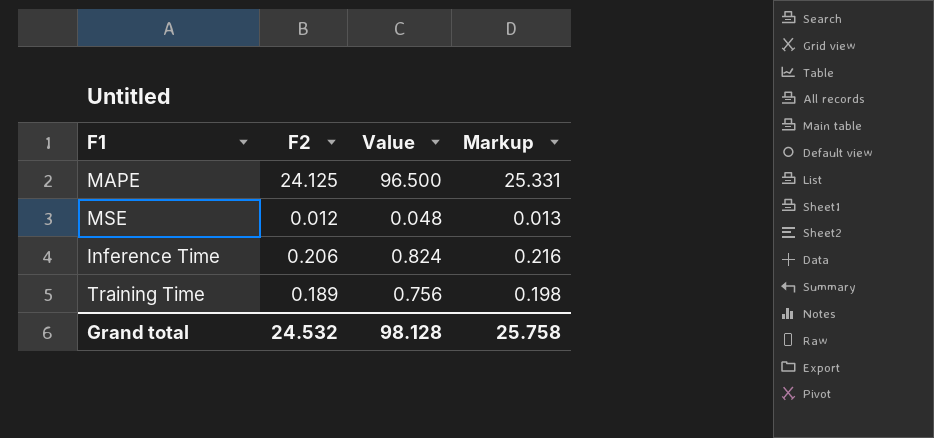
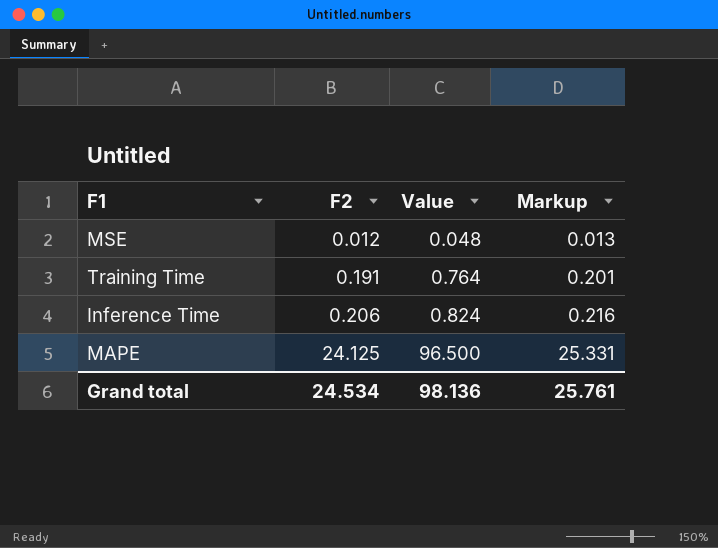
row order: none -> F2 ascending
Training Time | F2: 0.189 -> 0.191
Training Time | Value: 0.756 -> 0.764
Training Time | Markup: 0.198 -> 0.201
Grand total | F2: 24.532 -> 24.534
Grand total | Value: 98.128 -> 98.136
Grand total | Markup: 25.758 -> 25.761

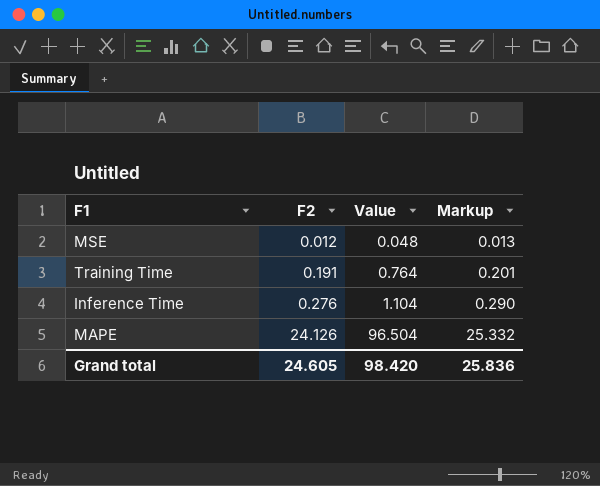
Inference Time | F2: 0.206 -> 0.276
Inference Time | Value: 0.824 -> 1.104
Inference Time | Markup: 0.216 -> 0.290
MAPE | F2: 24.125 -> 24.126
MAPE | Value: 96.500 -> 96.504
MAPE | Markup: 25.331 -> 25.332
Grand total | F2: 24.534 -> 24.605
Grand total | Value: 98.136 -> 98.420
Grand total | Markup: 25.761 -> 25.836

